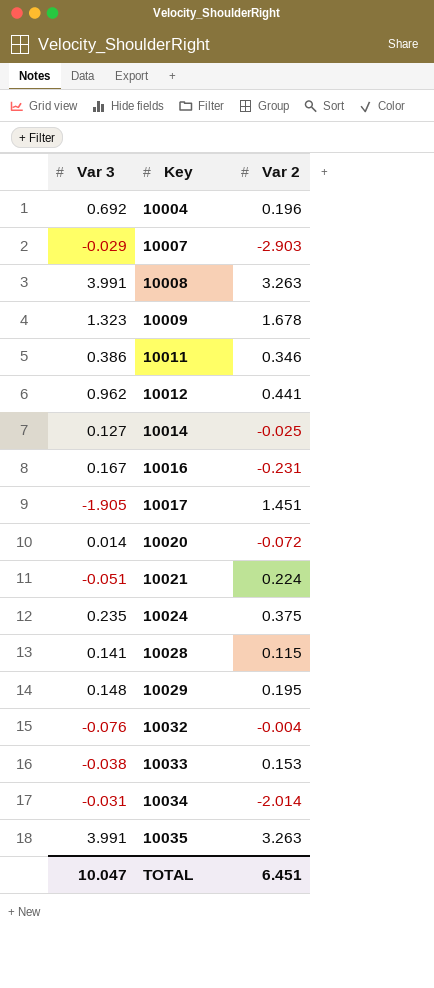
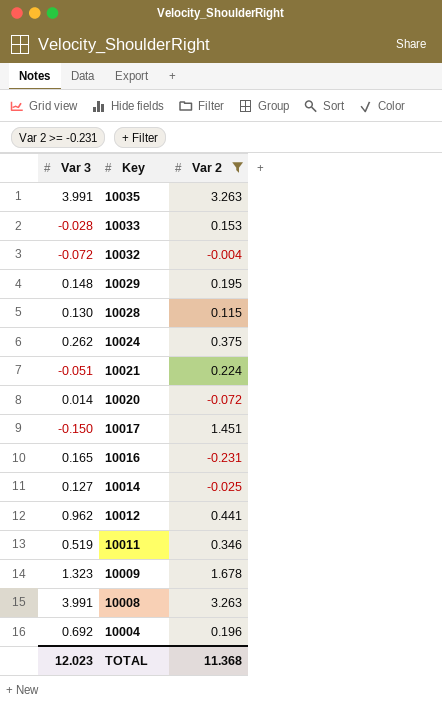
filter: none -> Var 2 >= -0.231
row order: Key ascending -> Key descending
10033 | Var 3: -0.038 -> -0.028
10032 | Var 3: -0.076 -> -0.072
10028 | Var 3: 0.141 -> 0.130
10024 | Var 3: 0.235 -> 0.262
10017 | Var 3: -1.905 -> -0.150
10016 | Var 3: 0.167 -> 0.165
10011 | Var 3: 0.386 -> 0.519
TOTAL | Var 3: 10.047 -> 12.023
TOTAL | Var 2: 6.451 -> 11.368

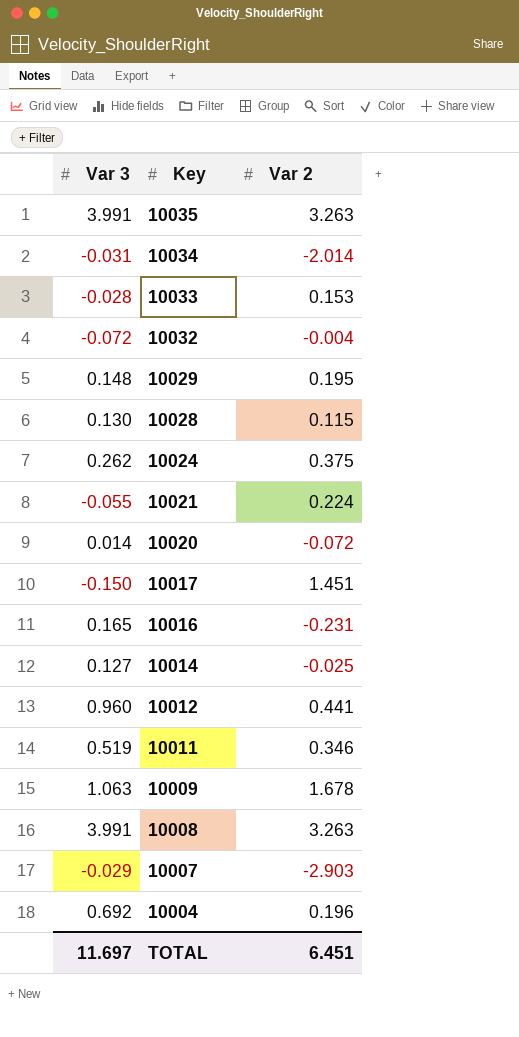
filter: Var 2 >= -0.231 -> none
10021 | Var 3: -0.051 -> -0.055
10012 | Var 3: 0.962 -> 0.960
10009 | Var 3: 1.323 -> 1.063
TOTAL | Var 3: 12.023 -> 11.697
TOTAL | Var 2: 11.368 -> 6.451

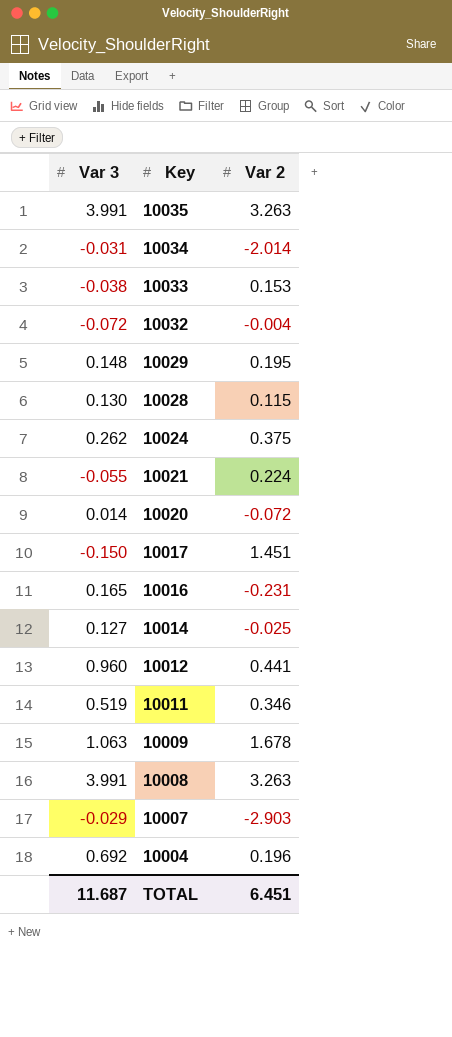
10033 | Var 3: -0.028 -> -0.038
TOTAL | Var 3: 11.697 -> 11.687

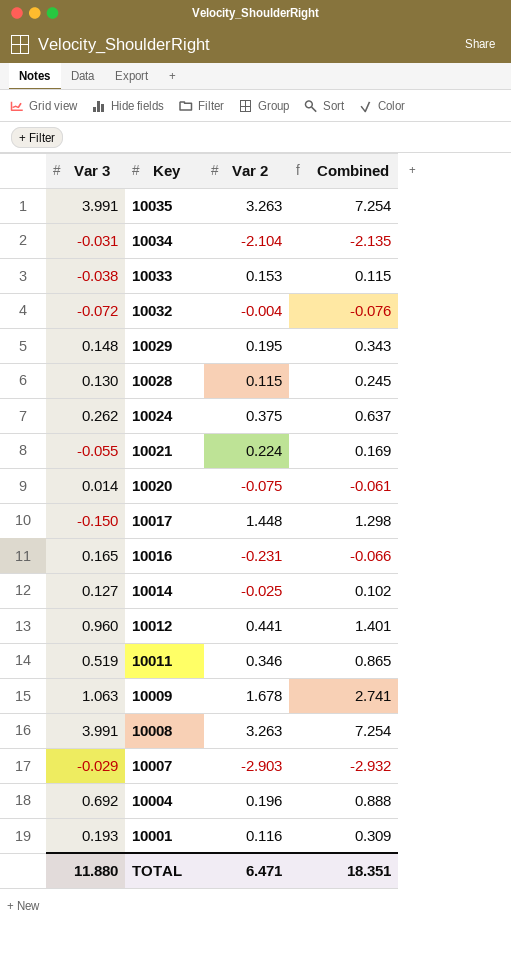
column Combined | formula: none -> [Var 3] + [Var 2]
10034 | Var 2: -2.014 -> -2.104
10020 | Var 2: -0.072 -> -0.075
10017 | Var 2: 1.451 -> 1.448
row 10001: none -> 0.193 | 0.116 | 0.309
TOTAL | Var 3: 11.687 -> 11.880
TOTAL | Var 2: 6.451 -> 6.471

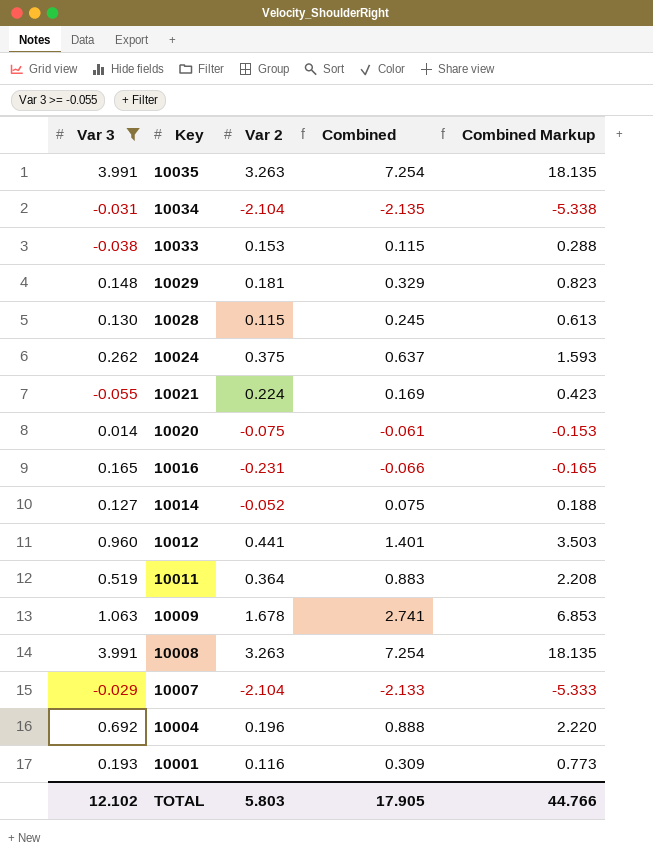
filter: none -> Var 3 >= -0.055
column Combined Markup | formula: none -> [Combined] * 2.5
10029 | Var 2: 0.195 -> 0.181
10029 | Combined: 0.343 -> 0.329
10014 | Var 2: -0.025 -> -0.052
10014 | Combined: 0.102 -> 0.075
10011 | Var 2: 0.346 -> 0.364
10011 | Combined: 0.865 -> 0.883
10007 | Var 2: -2.903 -> -2.104
10007 | Combined: -2.932 -> -2.133
TOTAL | Var 3: 11.880 -> 12.102
TOTAL | Var 2: 6.471 -> 5.803
TOTAL | Combined: 18.351 -> 17.905

